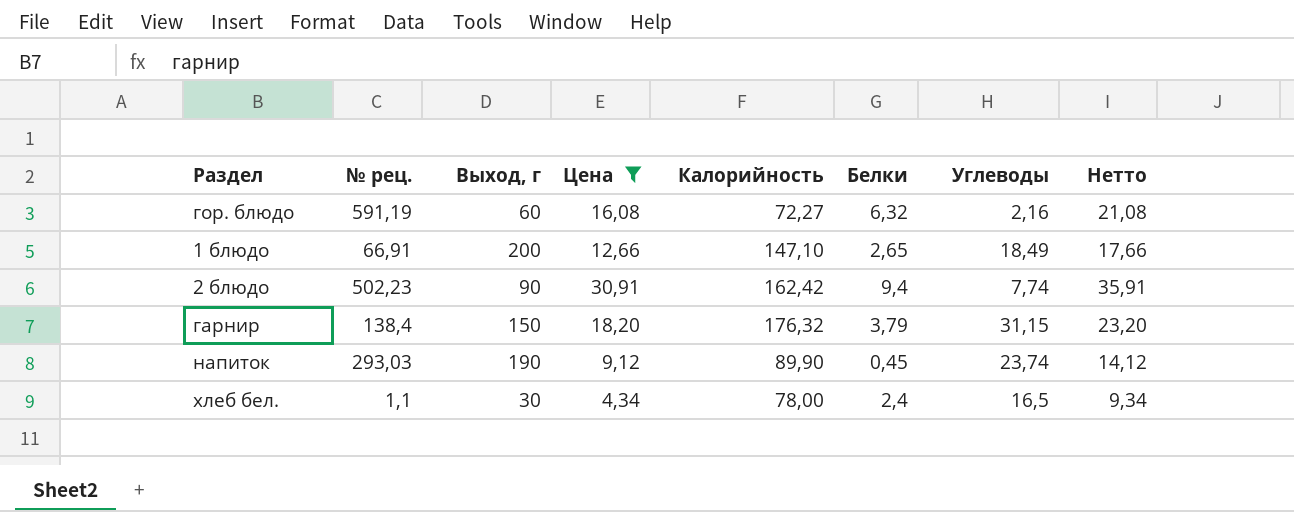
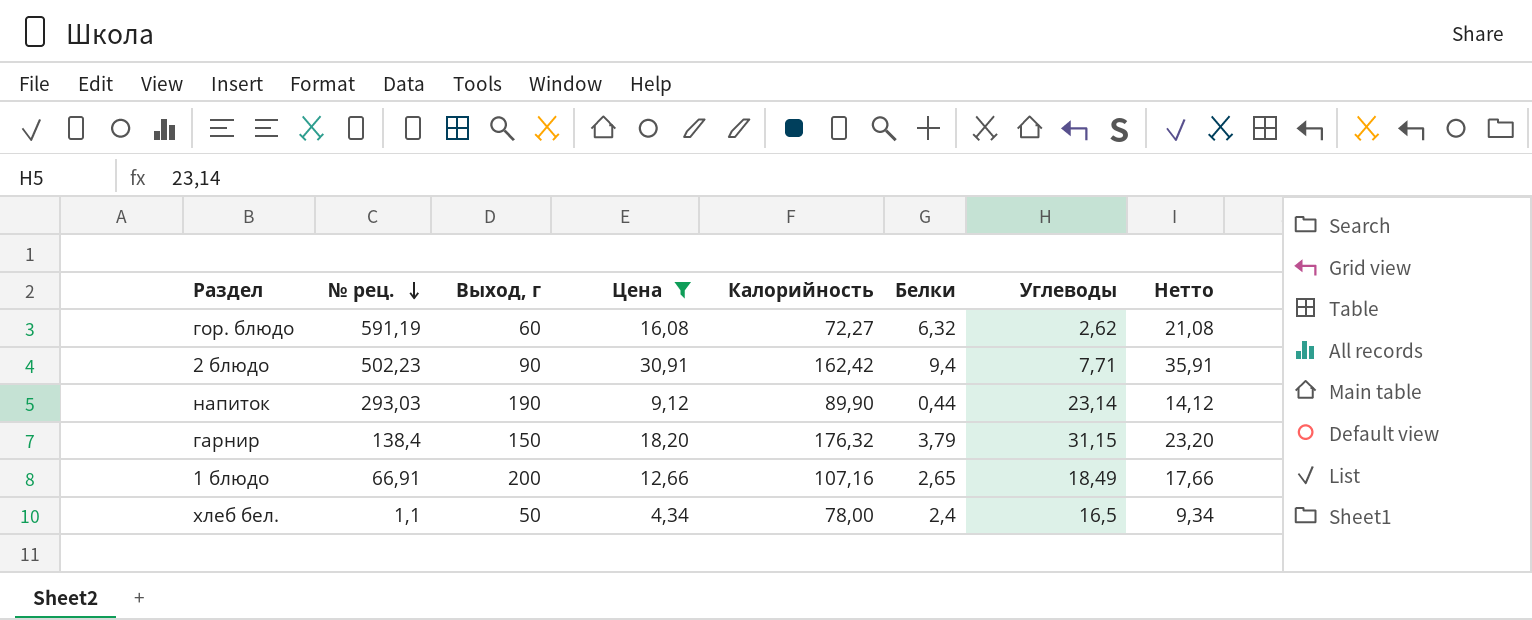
row order: none -> № рец. descending
гор. блюдо | Углеводы: 2,16 -> 2,62
2 блюдо | Углеводы: 7,74 -> 7,71
напиток | Белки: 0,45 -> 0,44
напиток | Углеводы: 23,74 -> 23,14
1 блюдо | Калорийность: 147,10 -> 107,16
хлеб бел. | Выход, г: 30 -> 50

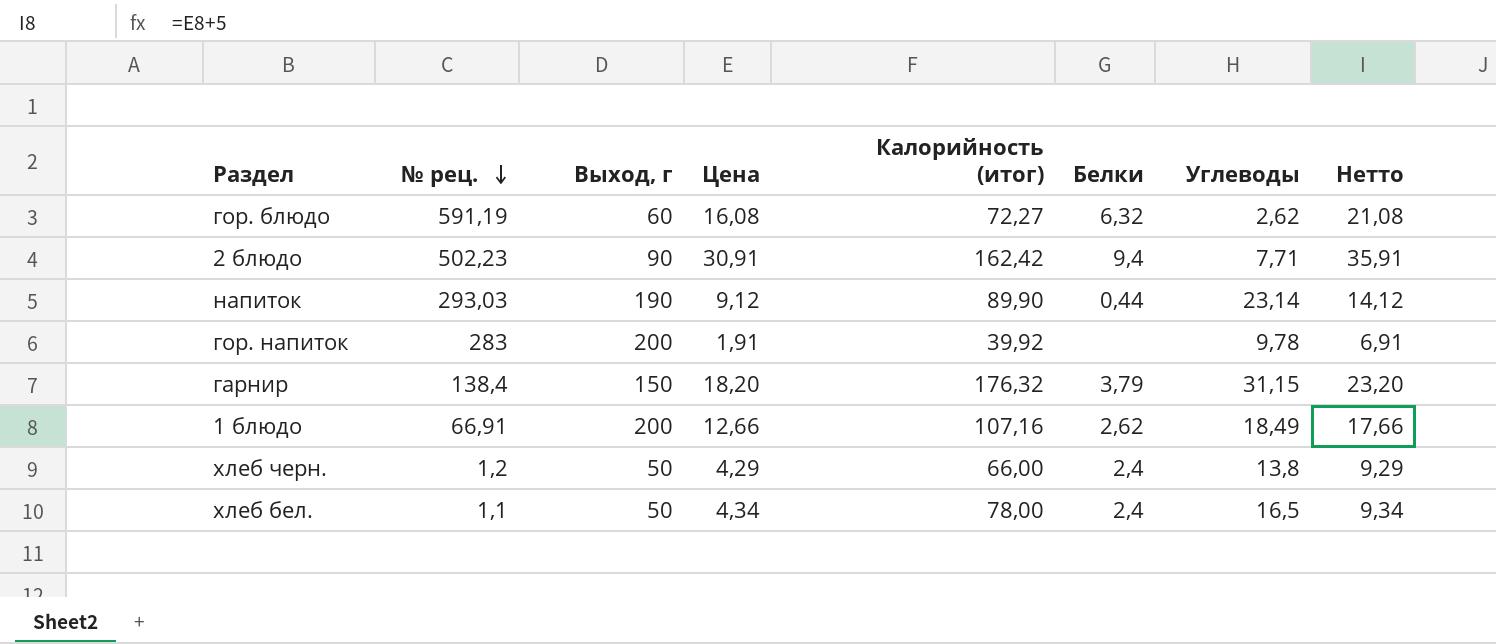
filter: Цена >= 4,34 -> none
column name: Калорийность -> Калорийность (итог)
1 блюдо | Белки: 2,65 -> 2,62

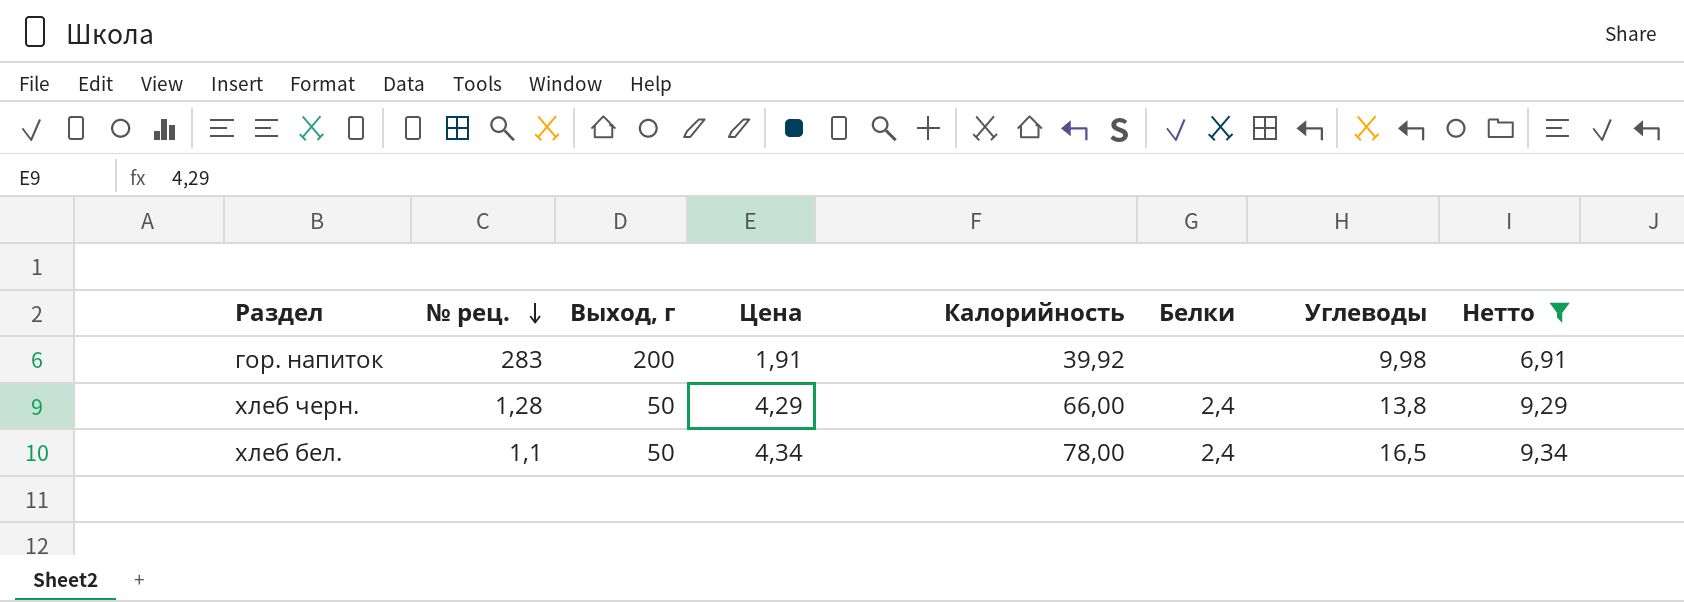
filter: none -> Нетто <= 9,34
column name: Калорийность (итог) -> Калорийность
гор. напиток | Углеводы: 9,78 -> 9,98
хлеб черн. | № рец.: 1,2 -> 1,28

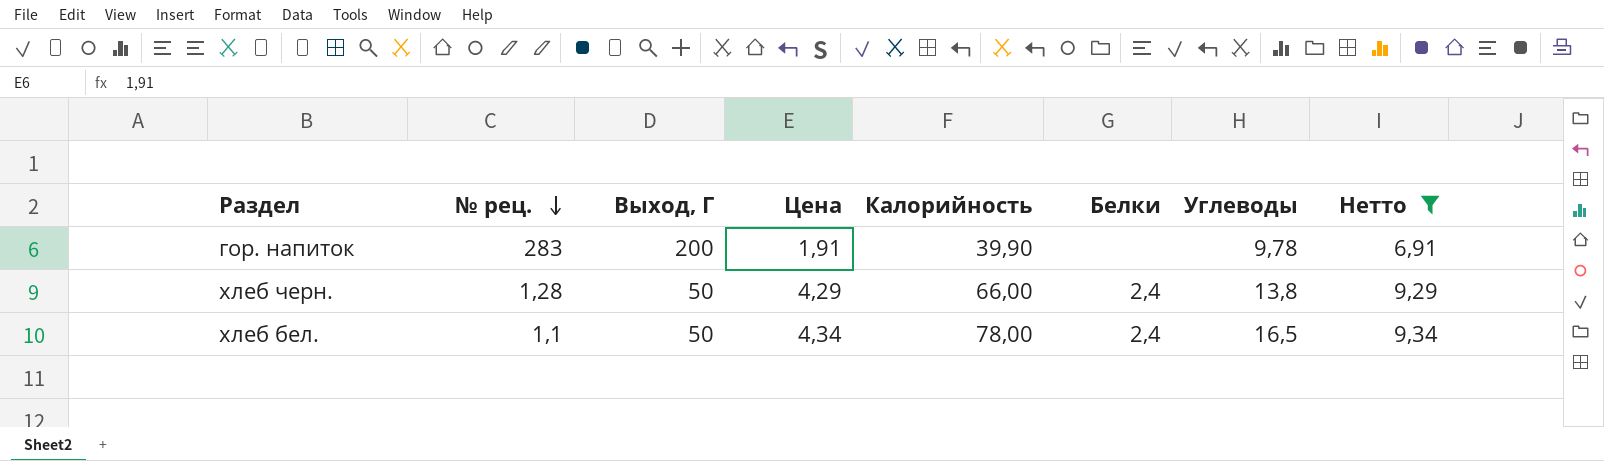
column name: Выход, г -> Выход, Г
гор. напиток | Калорийность: 39,92 -> 39,90
гор. напиток | Углеводы: 9,98 -> 9,78

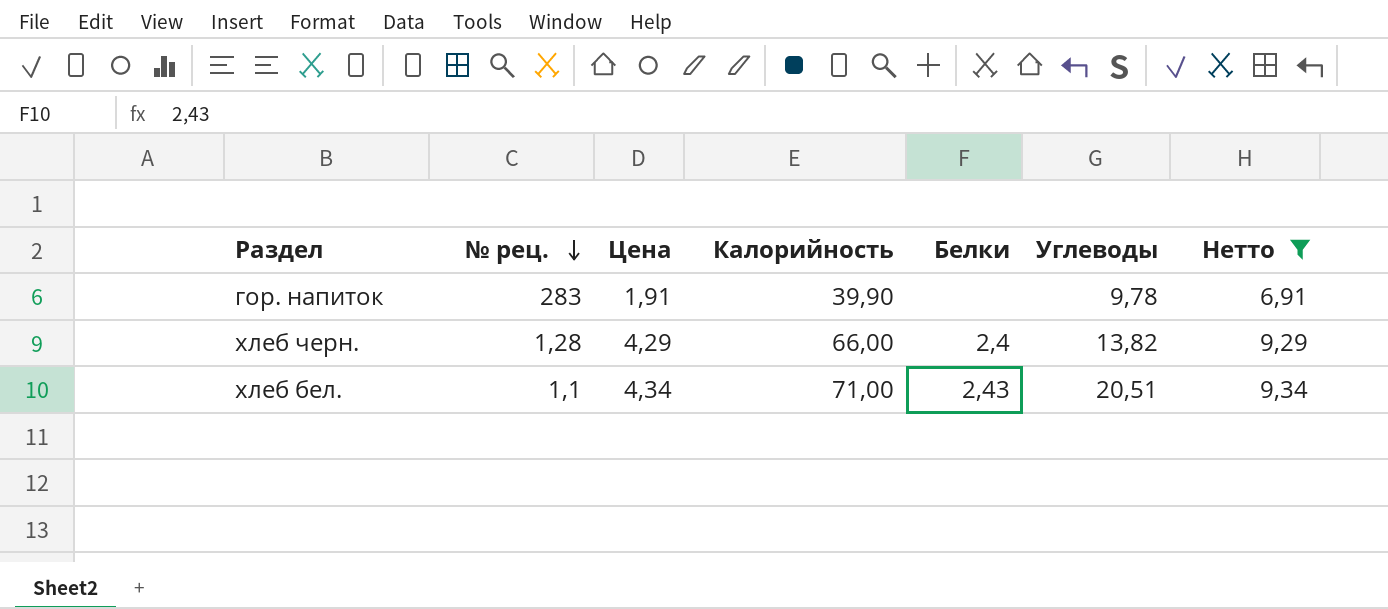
column Выход, Г | position: 3 -> none
хлеб черн. | Углеводы: 13,8 -> 13,82
хлеб бел. | Калорийность: 78,00 -> 71,00
хлеб бел. | Белки: 2,4 -> 2,43
хлеб бел. | Углеводы: 16,5 -> 20,51

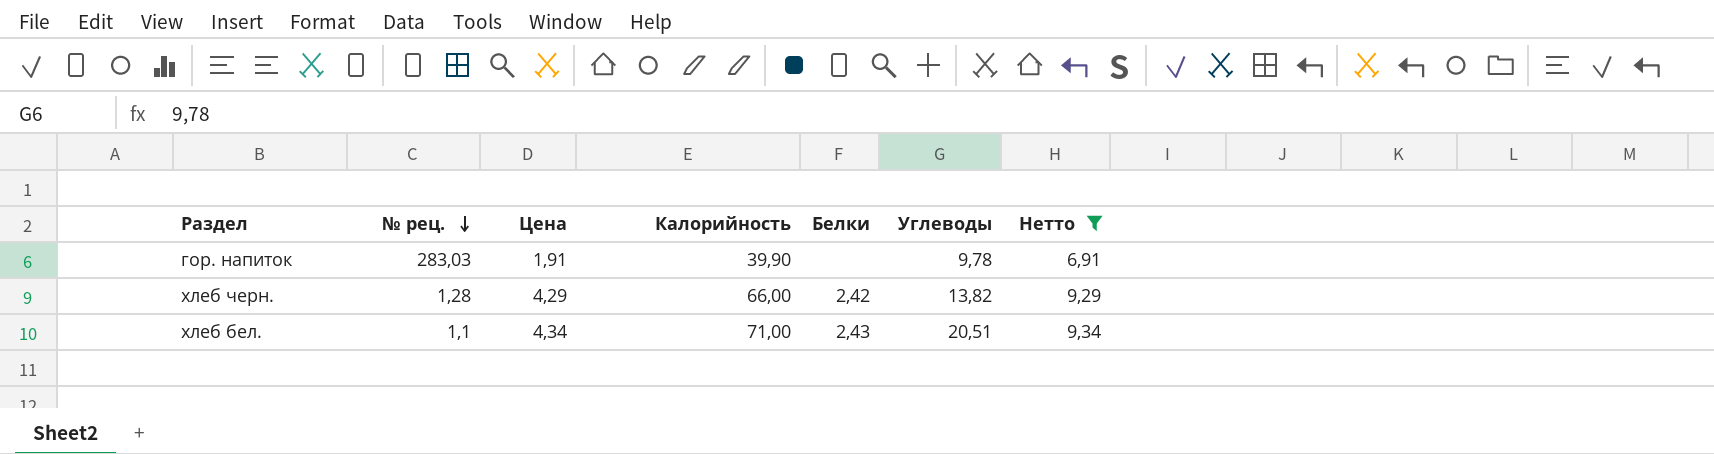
гор. напиток | № рец.: 283 -> 283,03
хлеб черн. | Белки: 2,4 -> 2,42

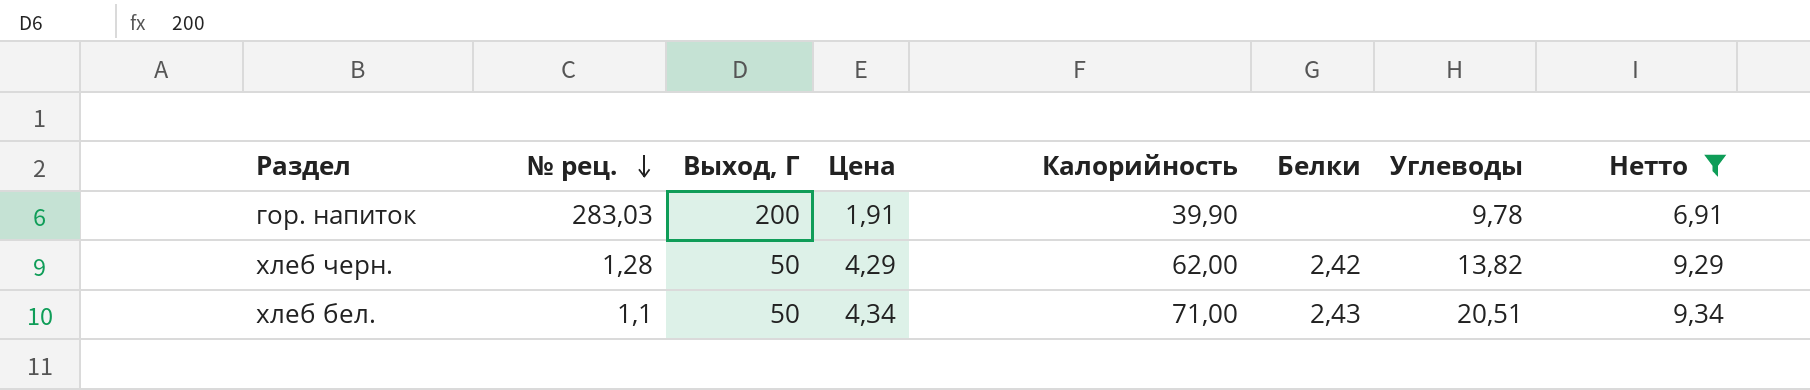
column Выход, Г | position: none -> 3
хлеб черн. | Калорийность: 66,00 -> 62,00

